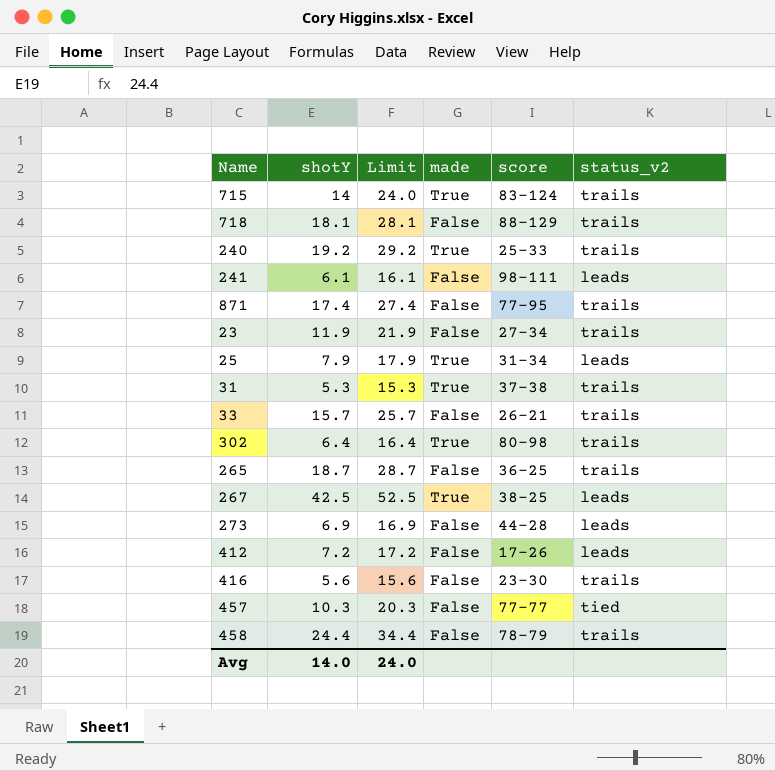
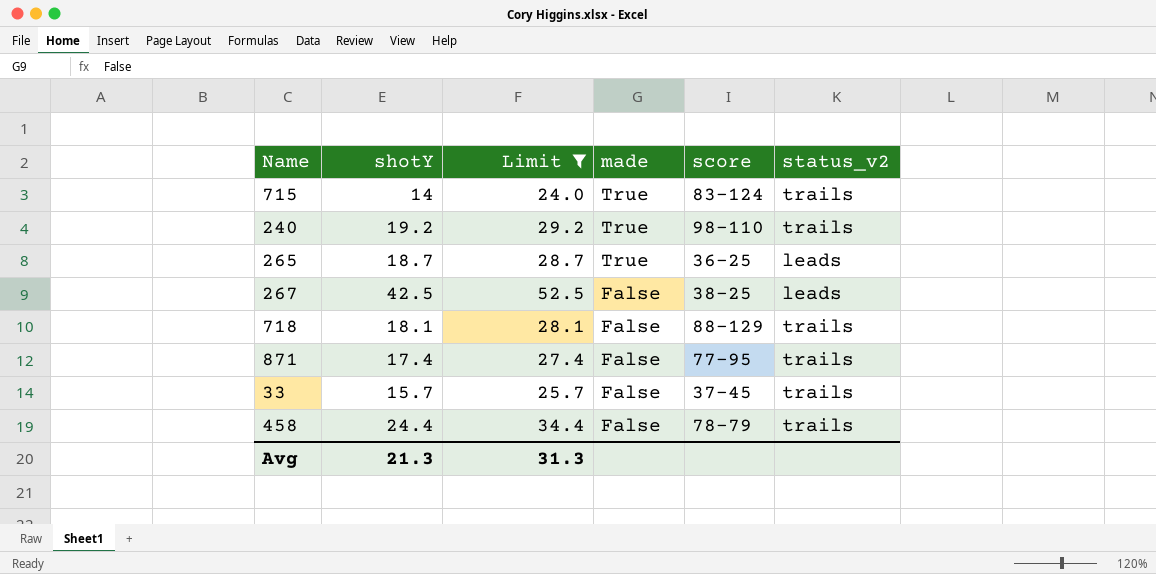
filter: none -> Limit >= 24.0
row order: none -> made descending
240 | score: 25-33 -> 98-110
265 | made: False -> True
265 | status_v2: trails -> leads
267 | made: True -> False
33 | score: 26-21 -> 37-45
Avg | shotY: 14.0 -> 21.3
Avg | Limit: 24.0 -> 31.3

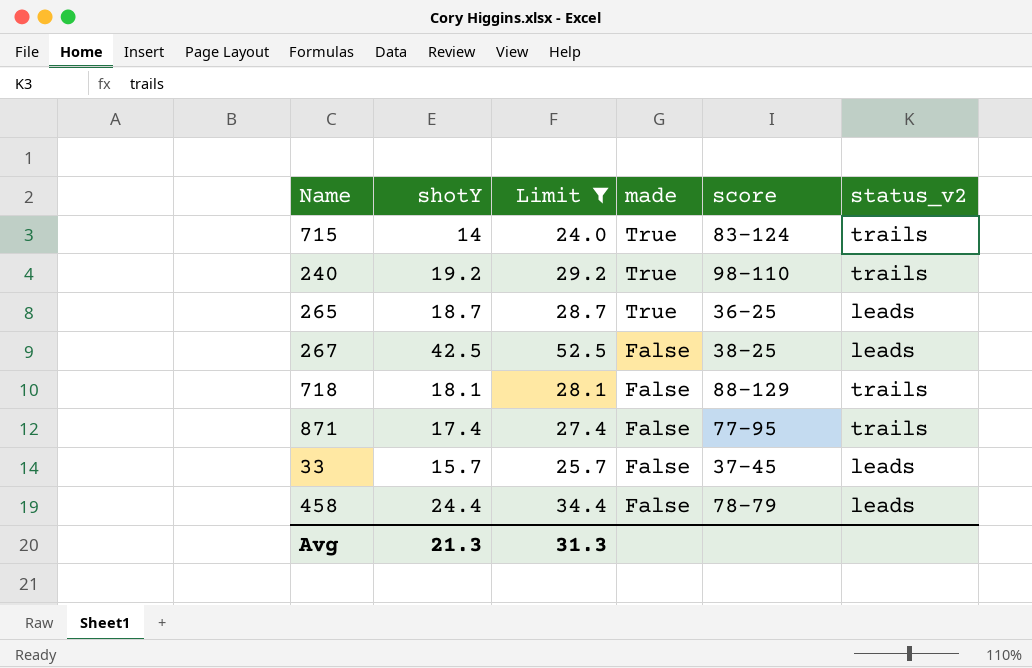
33 | status_v2: trails -> leads
458 | status_v2: trails -> leads

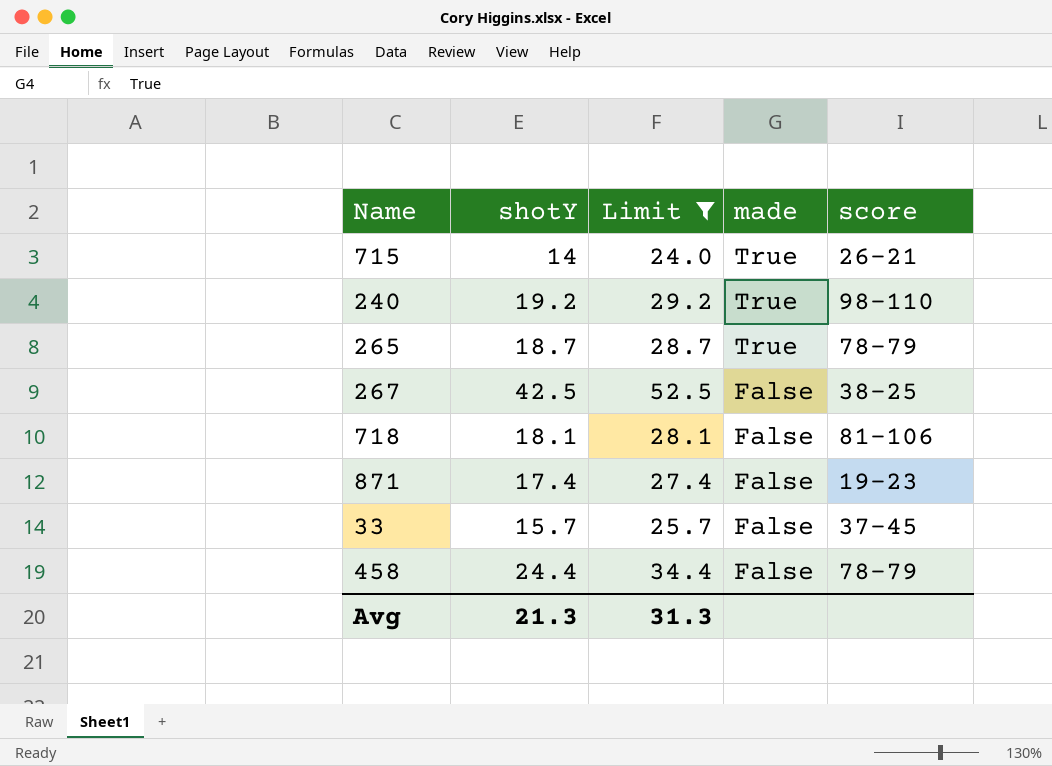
column status_v2 | position: 6 -> none
715 | score: 83-124 -> 26-21
265 | score: 36-25 -> 78-79
718 | score: 88-129 -> 81-106
871 | score: 77-95 -> 19-23

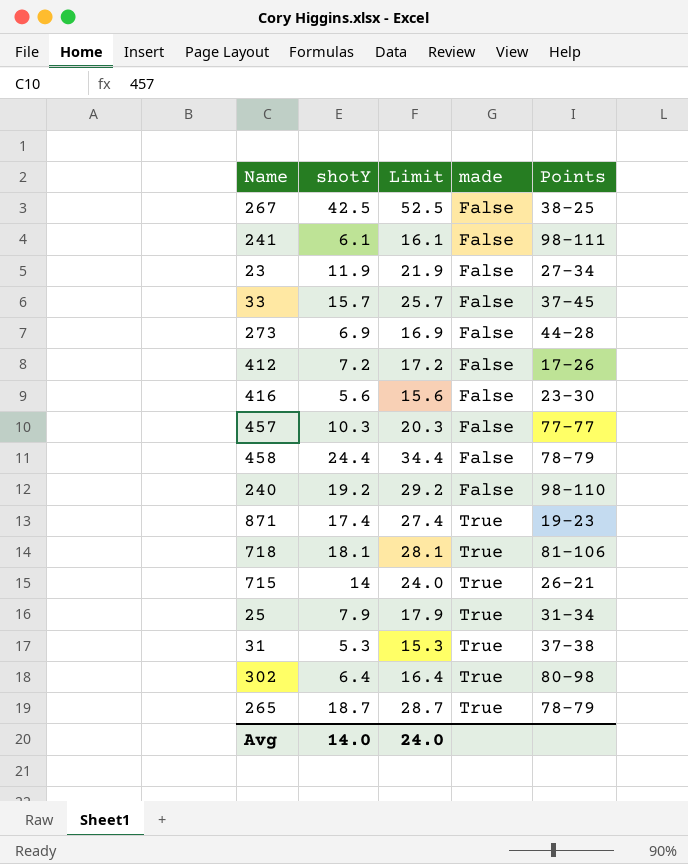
filter: Limit >= 24.0 -> none
row order: made descending -> made ascending
column name: score -> Points
240 | made: True -> False
871 | made: False -> True
718 | made: False -> True
Avg | shotY: 21.3 -> 14.0
Avg | Limit: 31.3 -> 24.0

